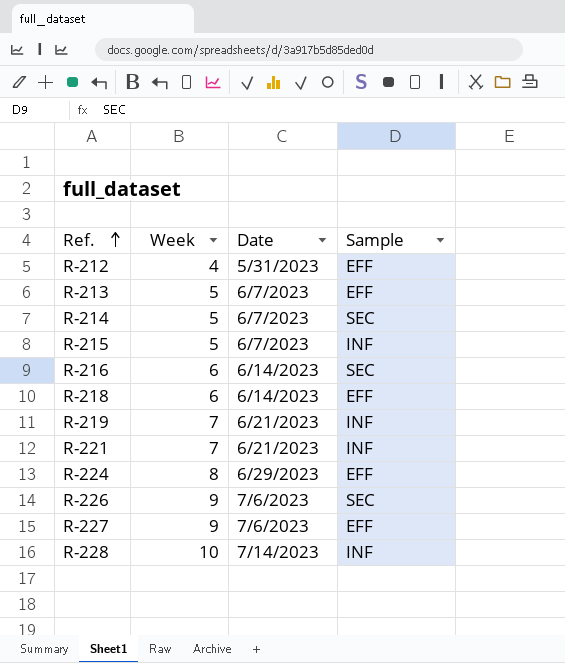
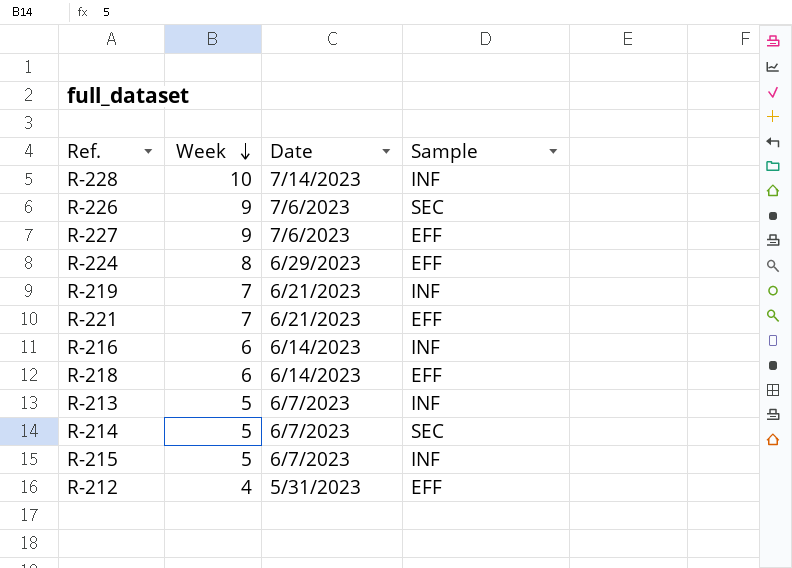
row order: Ref. ascending -> Week descending
R-221 | Sample: INF -> EFF
R-216 | Sample: SEC -> INF
R-213 | Sample: EFF -> INF

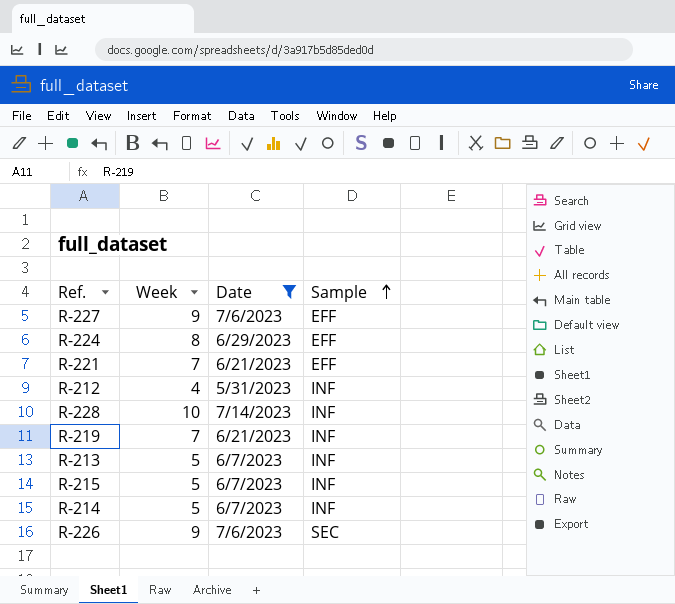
filter: none -> Date != 6/14/2023
row order: Week descending -> Sample ascending
R-212 | Sample: EFF -> INF
R-214 | Sample: SEC -> INF

